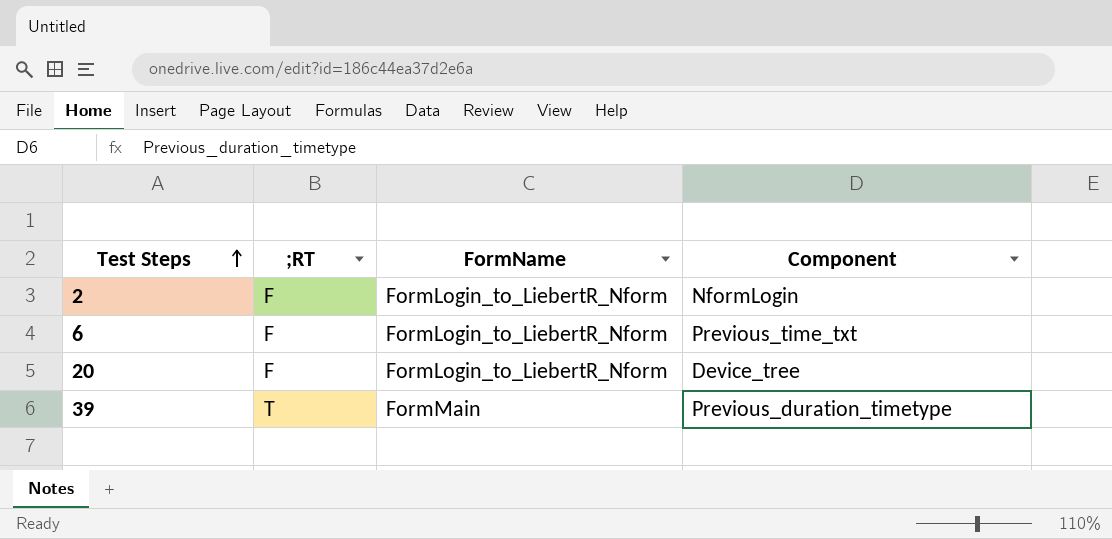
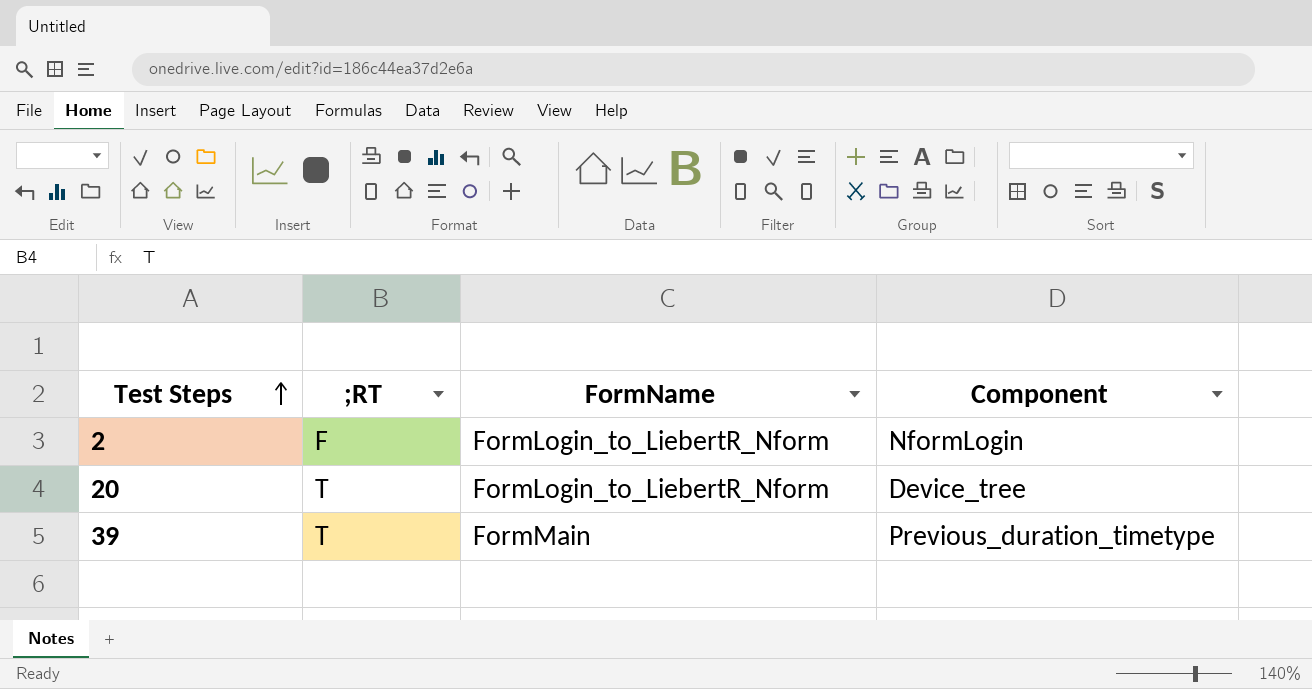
row 6: F | FormLogin_to_LiebertR_Nform | Previous_time_txt -> none
20 | ;RT: F -> T

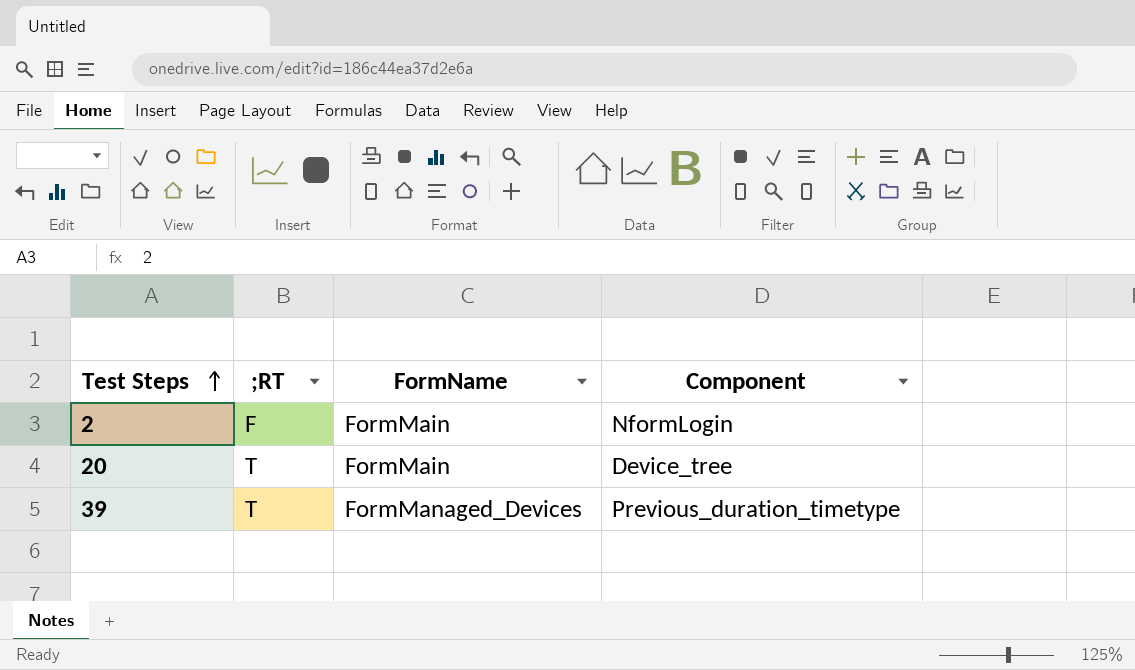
2 | FormName: FormLogin_to_LiebertR_Nform -> FormMain
20 | FormName: FormLogin_to_LiebertR_Nform -> FormMain
39 | FormName: FormMain -> FormManaged_Devices

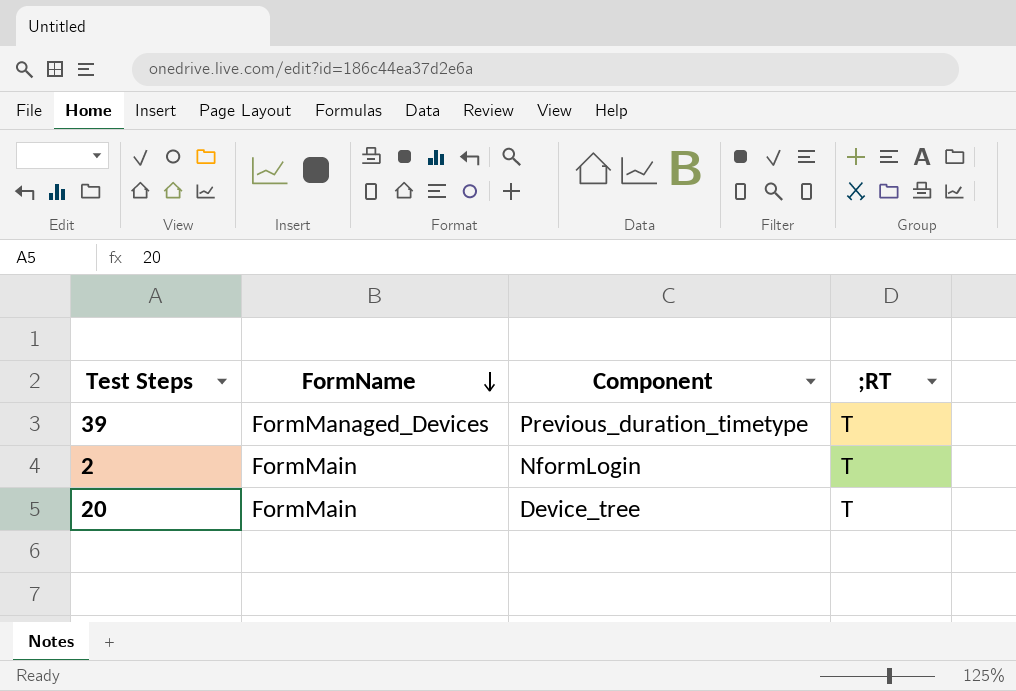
row order: Test Steps ascending -> FormName descending
column ;RT | position: 2 -> 4
2 | ;RT: F -> T

